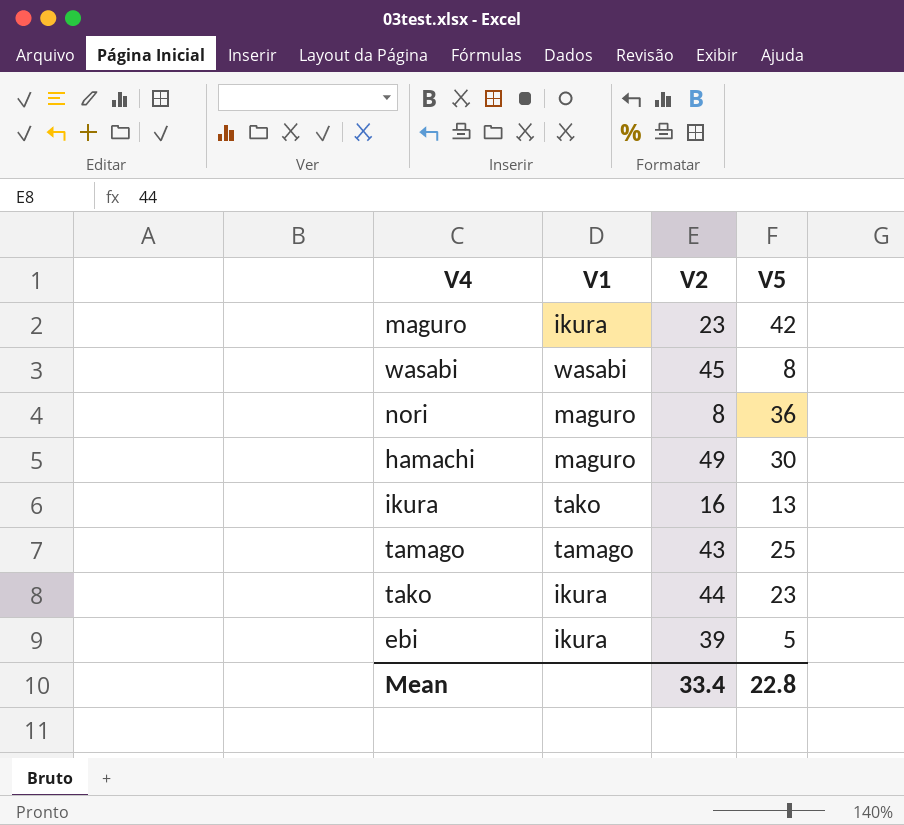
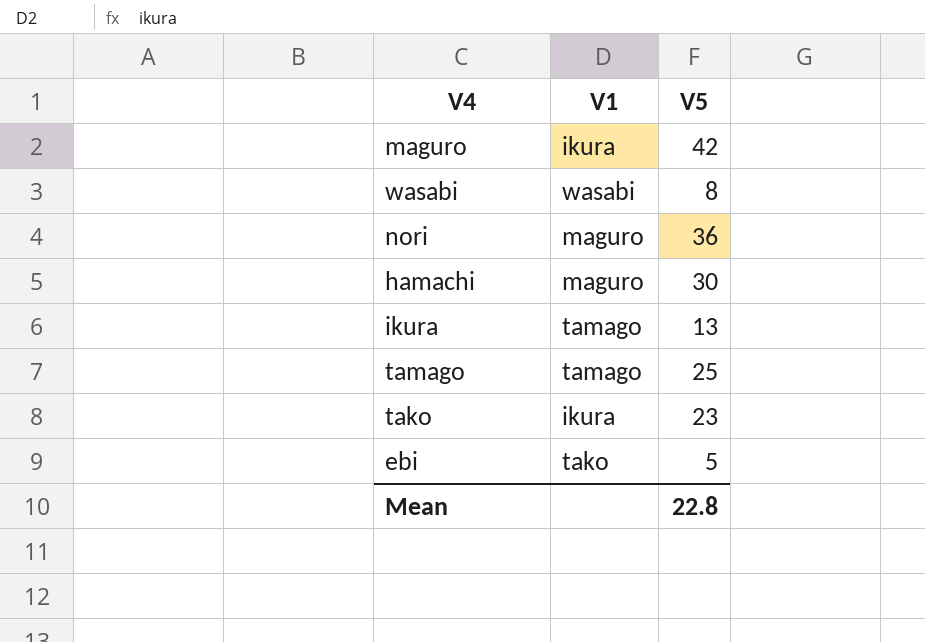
column V2 | position: 3 -> none
ikura | V1: tako -> tamago
ebi | V1: ikura -> tako

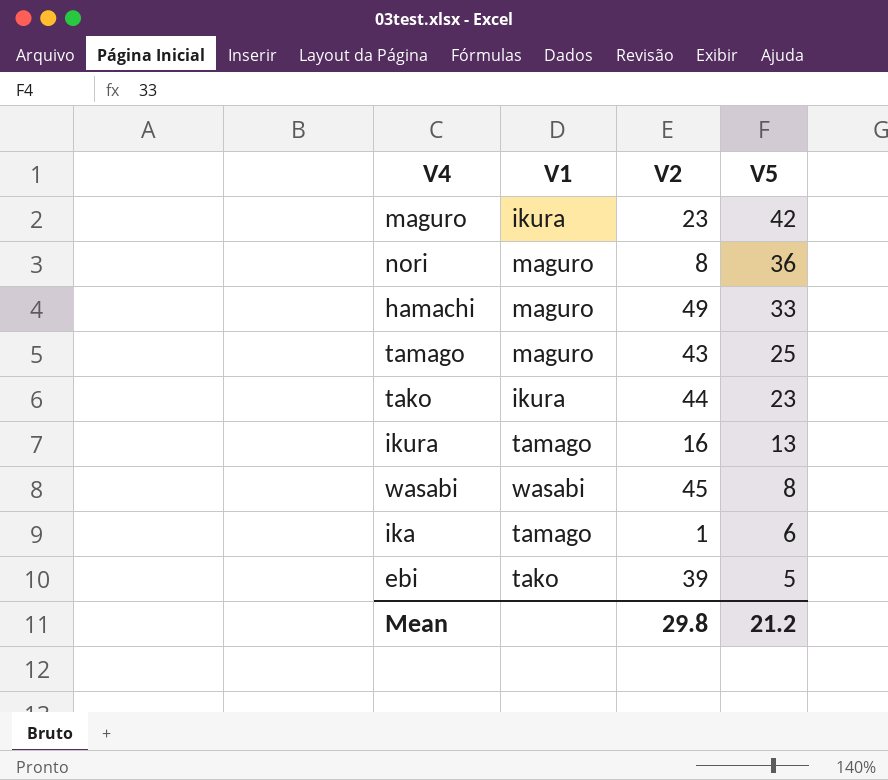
row order: none -> V5 descending
column V2 | position: none -> 3
hamachi | V5: 30 -> 33
tamago | V1: tamago -> maguro
row ika: none -> tamago | 1 | 6
Mean | V5: 22.8 -> 21.2

